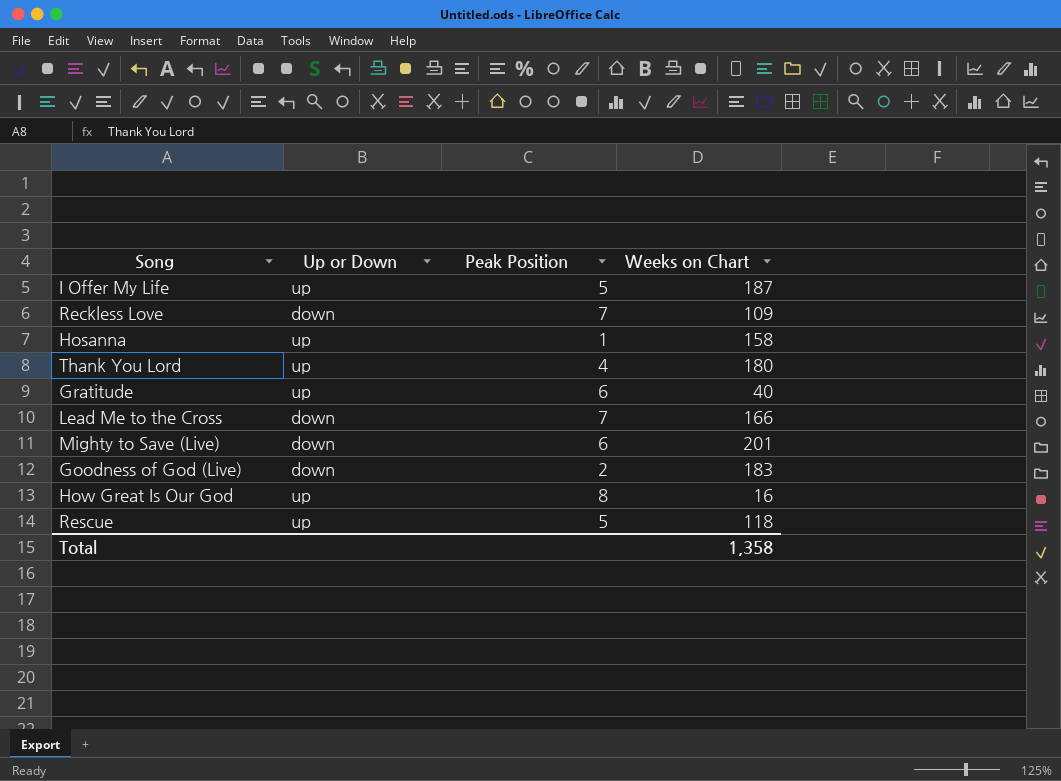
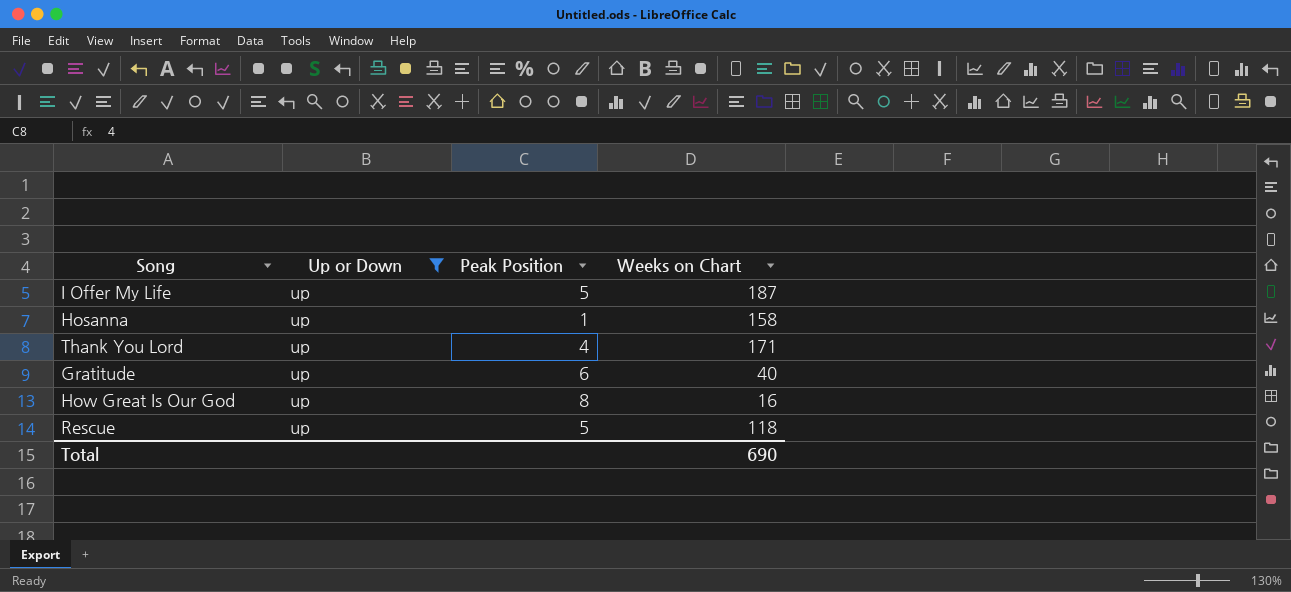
filter: none -> Up or Down = up
Thank You Lord | Weeks on Chart: 180 -> 171
Total | Weeks on Chart: 1,358 -> 690

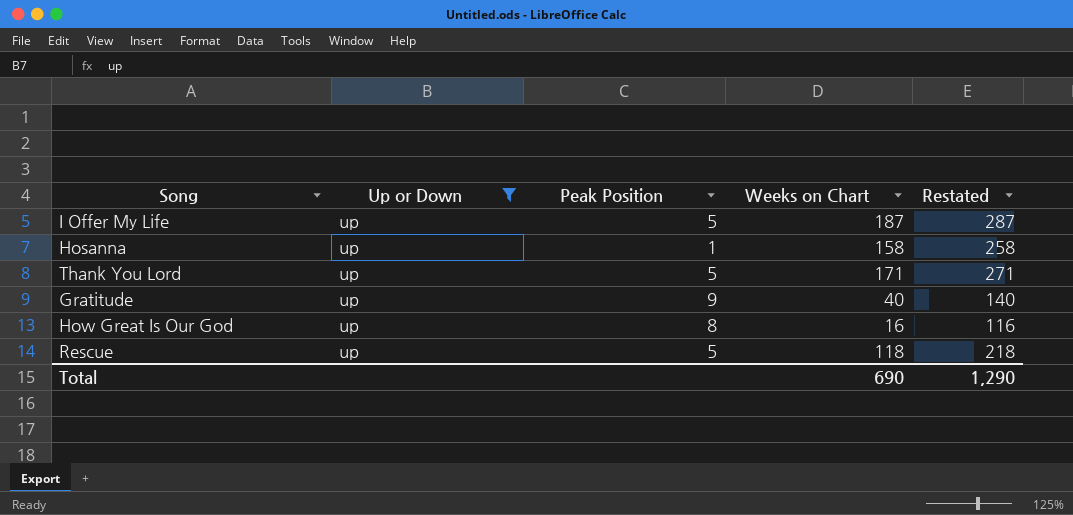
column Restated | formula: none -> [Weeks on Chart] + 100
Thank You Lord | Peak Position: 4 -> 5
Gratitude | Peak Position: 6 -> 9

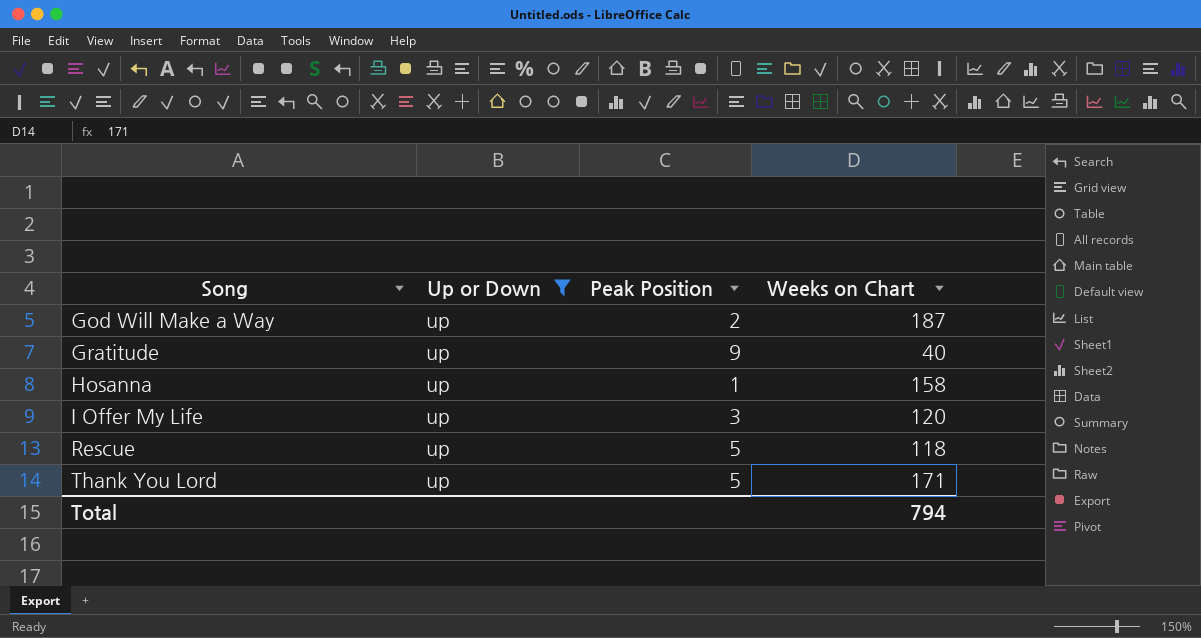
row order: none -> Song ascending
column Restated | formula: [Weeks on Chart] + 100 -> none
row How Great Is Our God: up | 8 | 16 | 116 -> none
row God Will Make a Way: none -> up | 2 | 187
I Offer My Life | Peak Position: 5 -> 3
I Offer My Life | Weeks on Chart: 187 -> 120
Total | Weeks on Chart: 690 -> 794

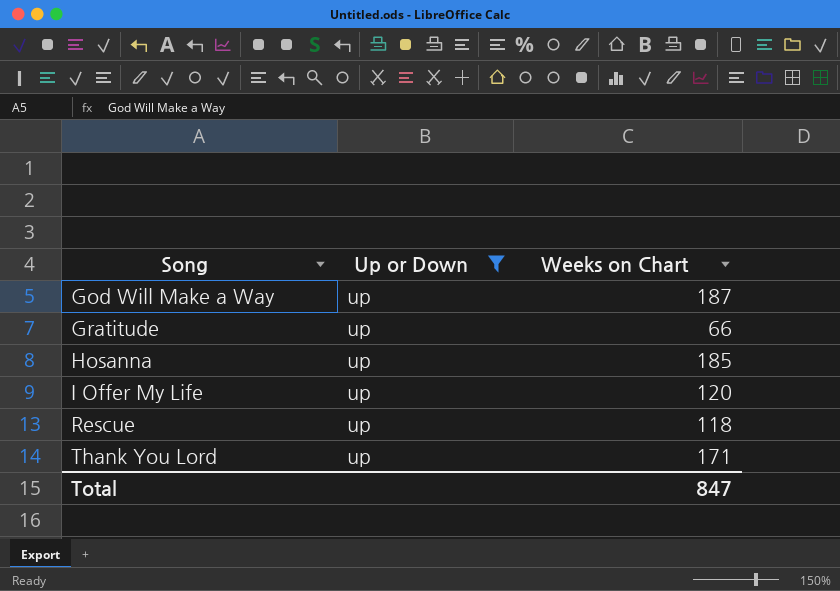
column Peak Position | position: 3 -> none
Gratitude | Weeks on Chart: 40 -> 66
Hosanna | Weeks on Chart: 158 -> 185
Total | Weeks on Chart: 794 -> 847

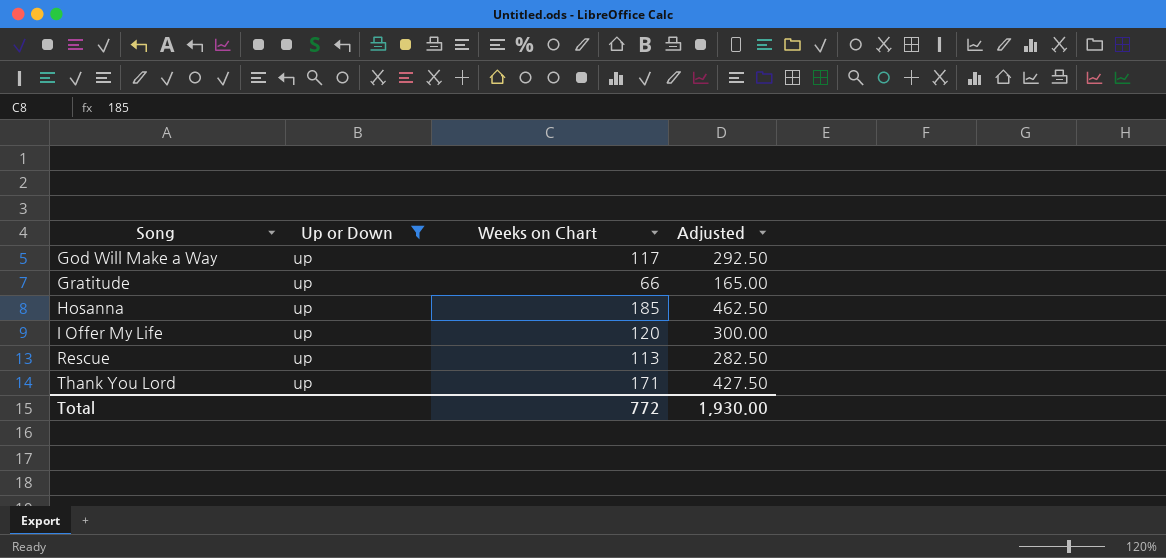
column Adjusted | formula: none -> [Weeks on Chart] * 2.5
God Will Make a Way | Weeks on Chart: 187 -> 117
Rescue | Weeks on Chart: 118 -> 113
Total | Weeks on Chart: 847 -> 772

